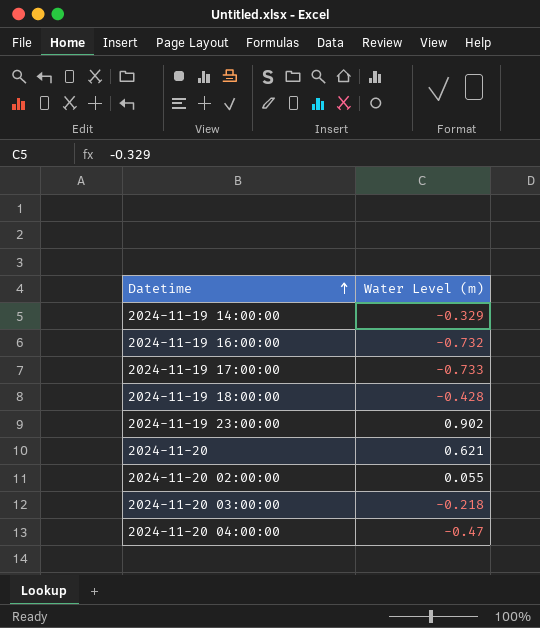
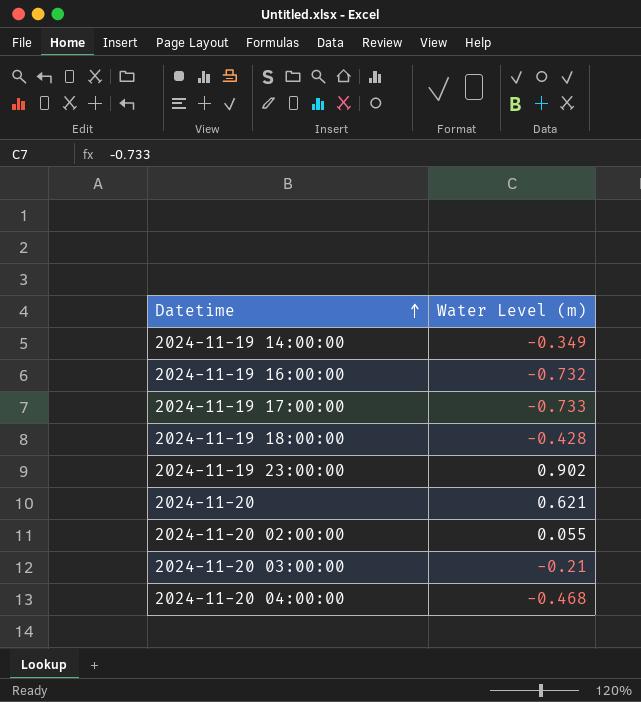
2024-11-19 14:00:00 | Water Level (m): -0.329 -> -0.349
2024-11-20 03:00:00 | Water Level (m): -0.218 -> -0.21
2024-11-20 04:00:00 | Water Level (m): -0.47 -> -0.468

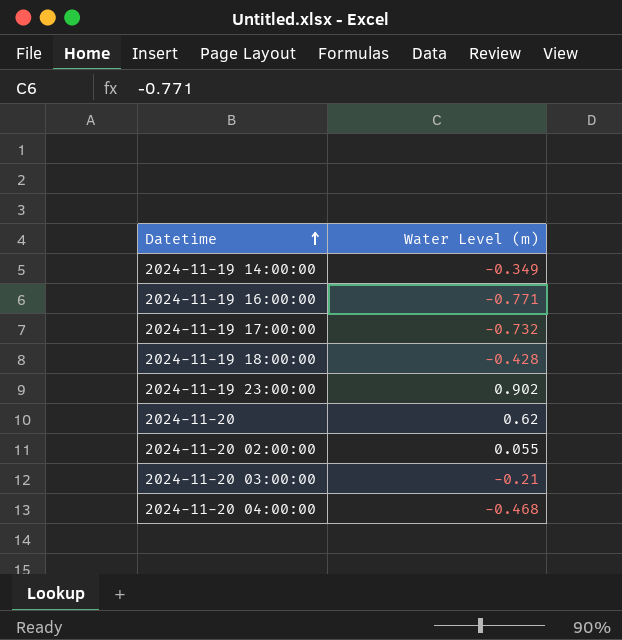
2024-11-19 16:00:00 | Water Level (m): -0.732 -> -0.771
2024-11-19 17:00:00 | Water Level (m): -0.733 -> -0.732
2024-11-20 | Water Level (m): 0.621 -> 0.62

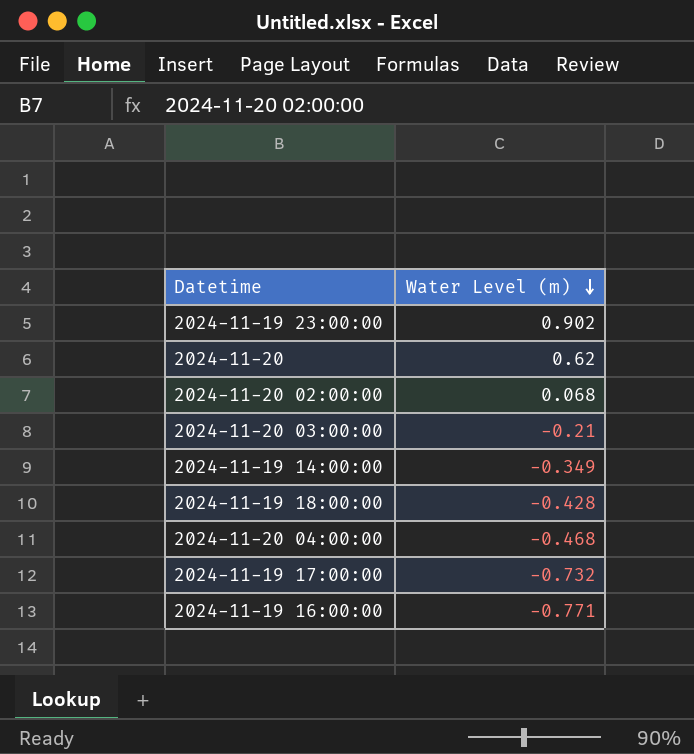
row order: Datetime ascending -> Water Level (m) descending
2024-11-20 02:00:00 | Water Level (m): 0.055 -> 0.068

